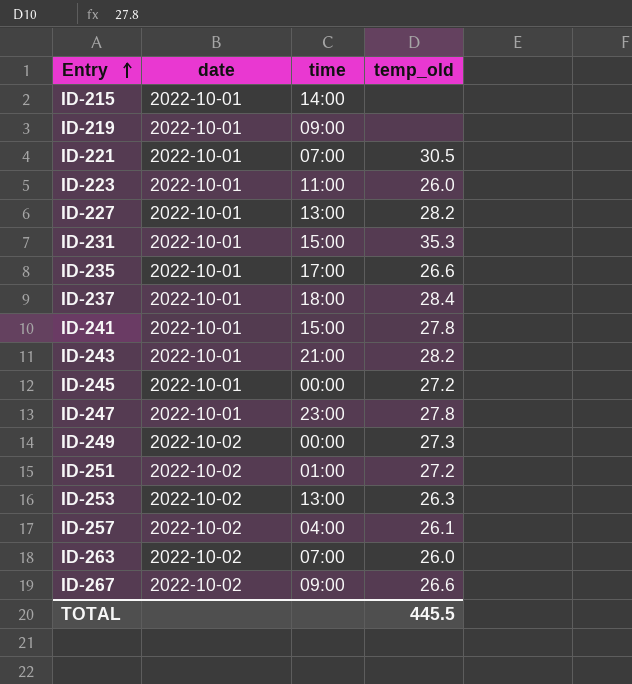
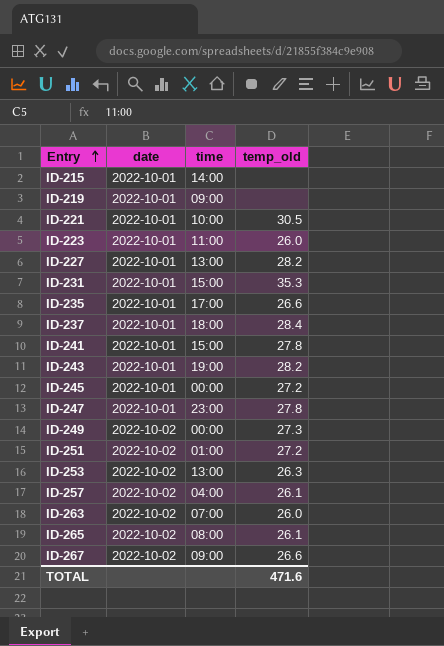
ID-221 | time: 07:00 -> 10:00
ID-243 | time: 21:00 -> 19:00
row ID-265: none -> 2022-10-02 | 08:00 | 26.1
TOTAL | temp_old: 445.5 -> 471.6

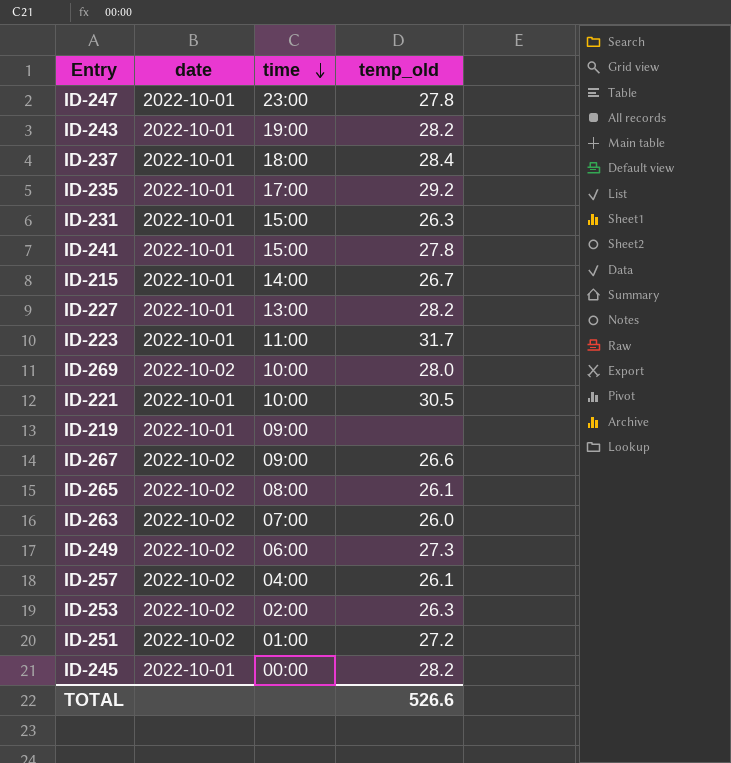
row order: Entry ascending -> time descending
ID-235 | temp_old: 26.6 -> 29.2
ID-231 | temp_old: 35.3 -> 26.3
ID-215 | temp_old: none -> 26.7
ID-223 | temp_old: 26.0 -> 31.7
row ID-269: none -> 2022-10-02 | 10:00 | 28.0
ID-249 | time: 00:00 -> 06:00
ID-253 | time: 13:00 -> 02:00
ID-245 | temp_old: 27.2 -> 28.2
TOTAL | temp_old: 471.6 -> 526.6

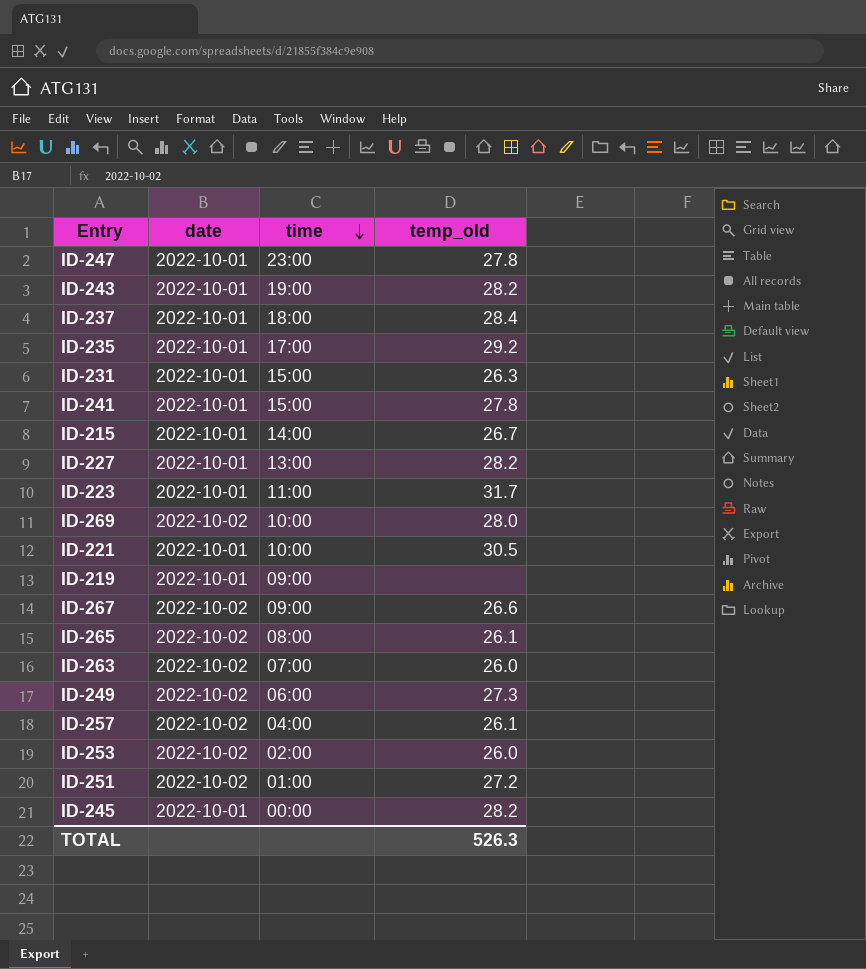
ID-253 | temp_old: 26.3 -> 26.0
TOTAL | temp_old: 526.6 -> 526.3

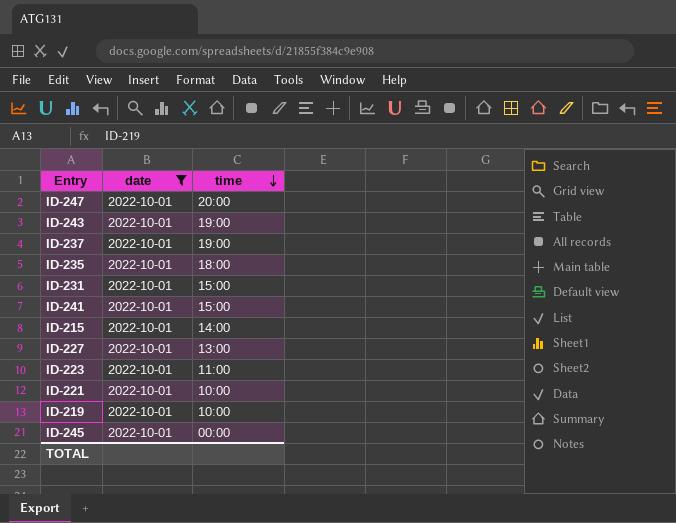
filter: none -> date = 2022-10-01
column temp_old | position: 4 -> none
ID-247 | time: 23:00 -> 20:00
ID-237 | time: 18:00 -> 19:00
ID-235 | time: 17:00 -> 18:00
ID-219 | time: 09:00 -> 10:00

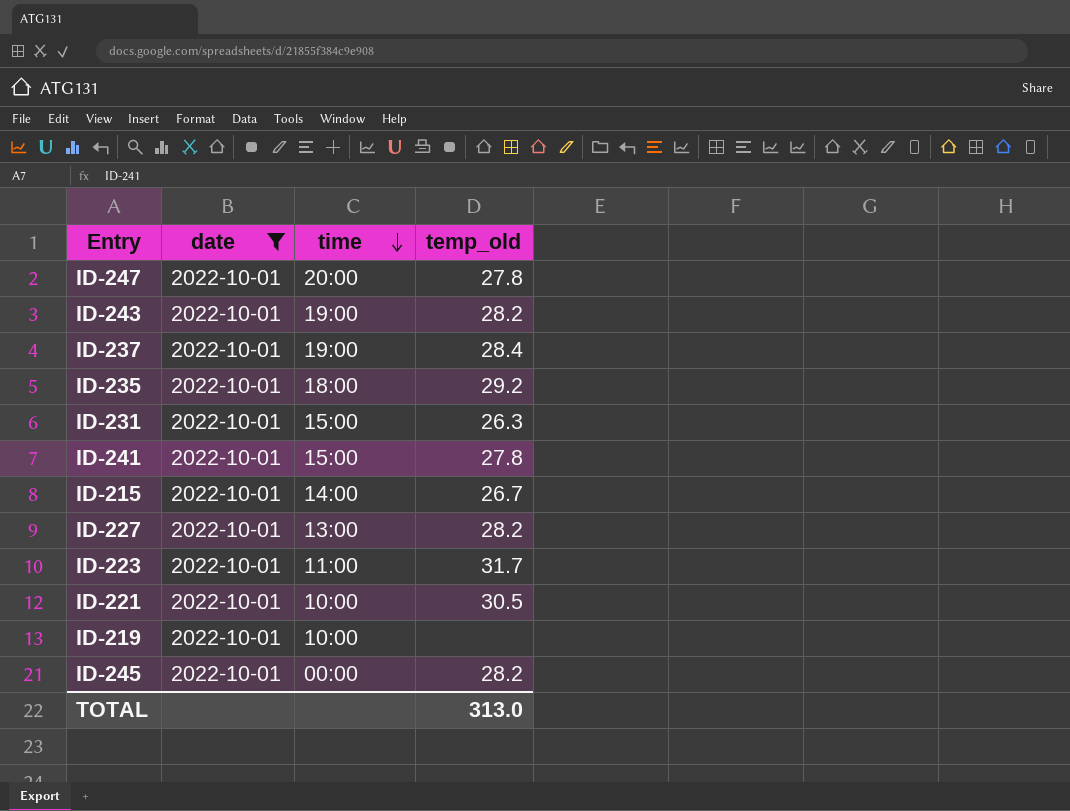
column temp_old | position: none -> 4

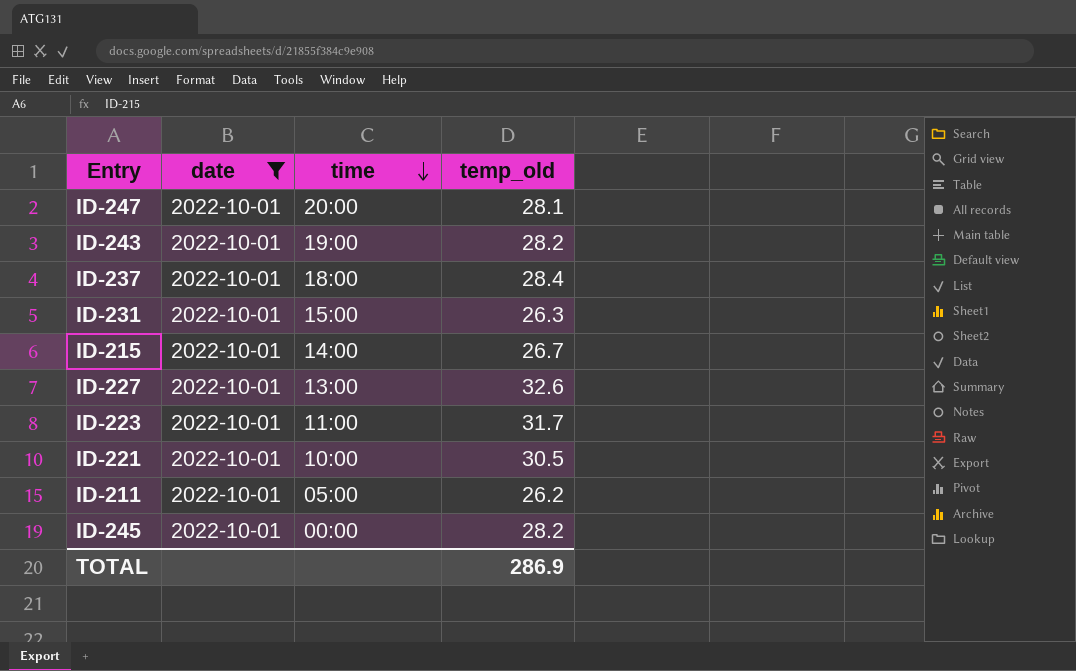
row ID-235: 2022-10-01 | 18:00 | 29.2 -> none
row ID-241: 2022-10-01 | 15:00 | 27.8 -> none
row ID-219: 2022-10-01 | 10:00 | none -> none
ID-247 | temp_old: 27.8 -> 28.1
ID-237 | time: 19:00 -> 18:00
ID-227 | temp_old: 28.2 -> 32.6
row ID-211: none -> 2022-10-01 | 05:00 | 26.2
TOTAL | temp_old: 313.0 -> 286.9

